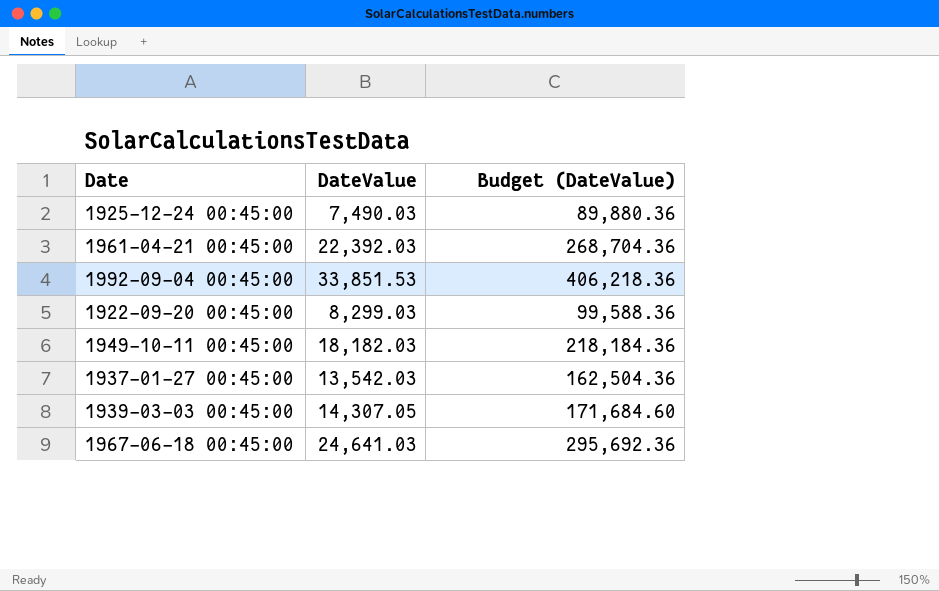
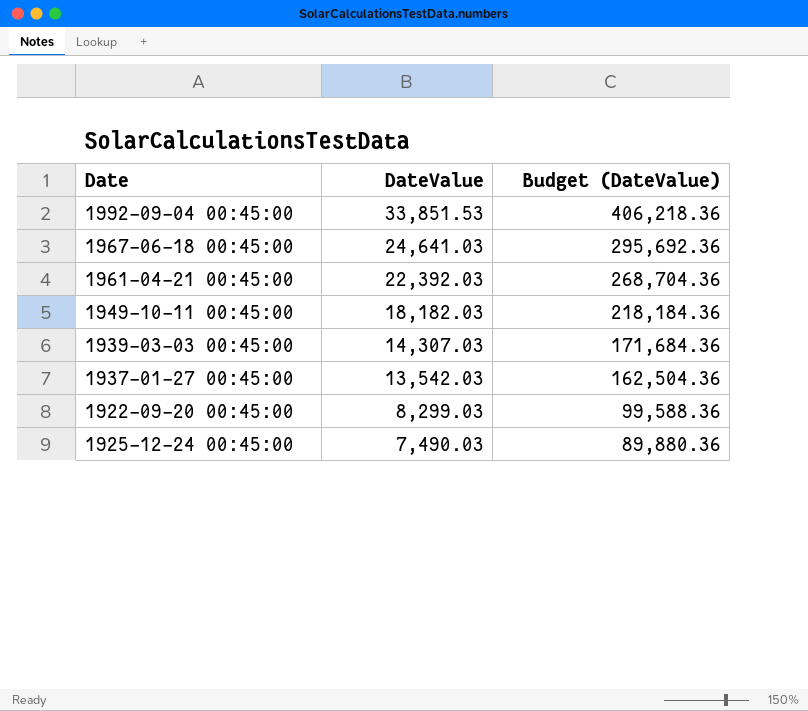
row order: none -> DateValue descending
1939-03-03 00:45:00 | DateValue: 14,307.05 -> 14,307.03
1939-03-03 00:45:00 | Budget (DateValue): 171,684.60 -> 171,684.36

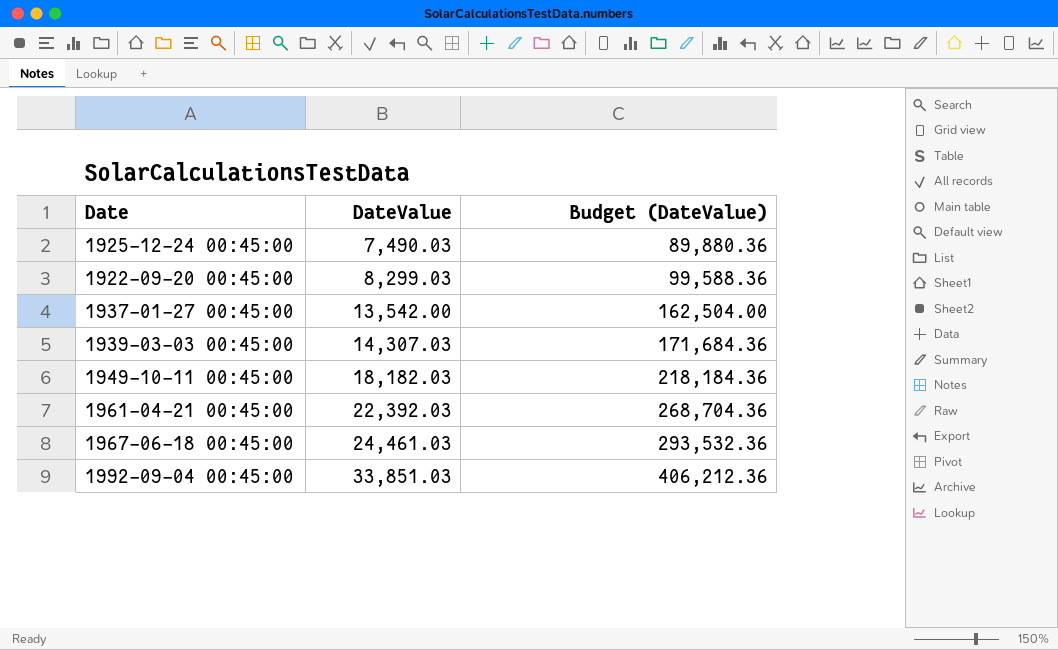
row order: DateValue descending -> DateValue ascending
1937-01-27 00:45:00 | DateValue: 13,542.03 -> 13,542.00
1937-01-27 00:45:00 | Budget (DateValue): 162,504.36 -> 162,504.00
1967-06-18 00:45:00 | DateValue: 24,641.03 -> 24,461.03
1967-06-18 00:45:00 | Budget (DateValue): 295,692.36 -> 293,532.36
1992-09-04 00:45:00 | DateValue: 33,851.53 -> 33,851.03
1992-09-04 00:45:00 | Budget (DateValue): 406,218.36 -> 406,212.36

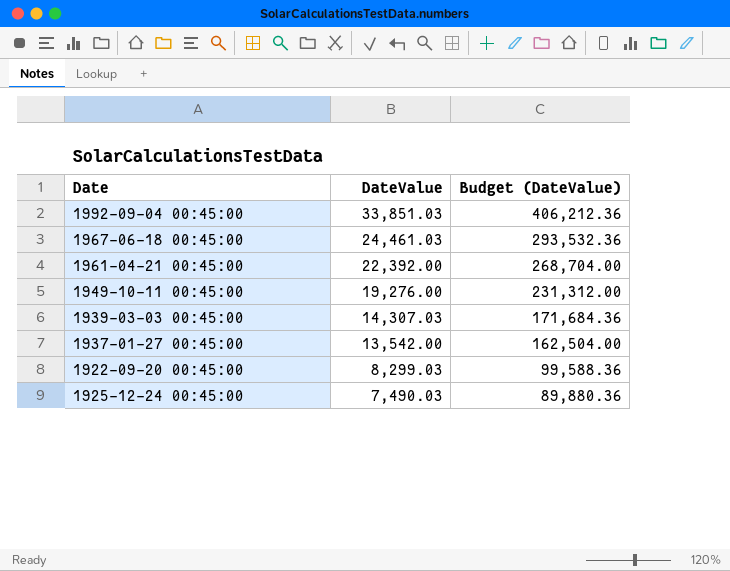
row order: DateValue ascending -> DateValue descending
1961-04-21 00:45:00 | DateValue: 22,392.03 -> 22,392.00
1961-04-21 00:45:00 | Budget (DateValue): 268,704.36 -> 268,704.00
1949-10-11 00:45:00 | DateValue: 18,182.03 -> 19,276.00
1949-10-11 00:45:00 | Budget (DateValue): 218,184.36 -> 231,312.00

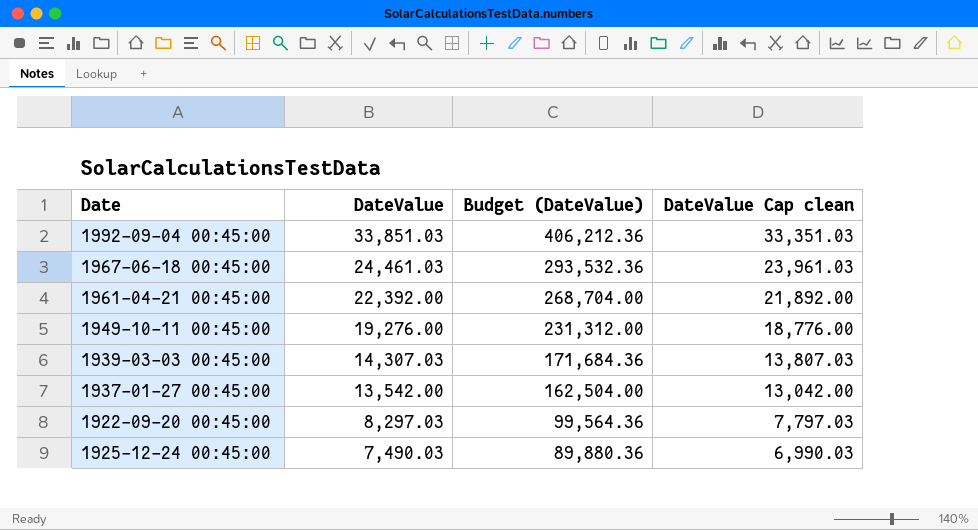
column DateValue Cap clean | formula: none -> [DateValue] - 500
1922-09-20 00:45:00 | DateValue: 8,299.03 -> 8,297.03
1922-09-20 00:45:00 | Budget (DateValue): 99,588.36 -> 99,564.36

